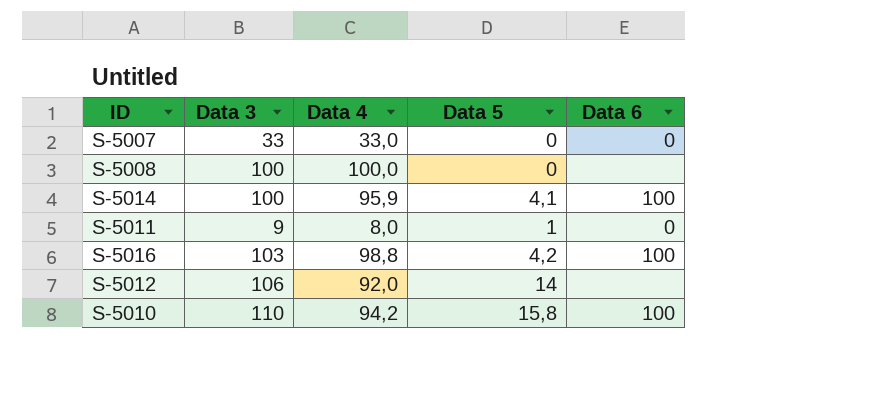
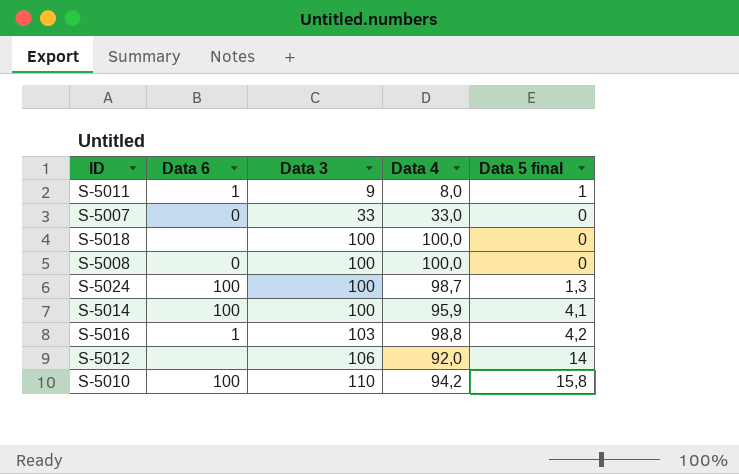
row order: none -> Data 3 ascending
column Data 6 | position: 5 -> 2
column name: Data 5 -> Data 5 final
S-5011 | Data 6: 0 -> 1
row S-5018: none -> none | 100 | 100,0 | 0
S-5008 | Data 6: none -> 0
row S-5024: none -> 100 | 100 | 98,7 | 1,3
S-5016 | Data 6: 100 -> 1

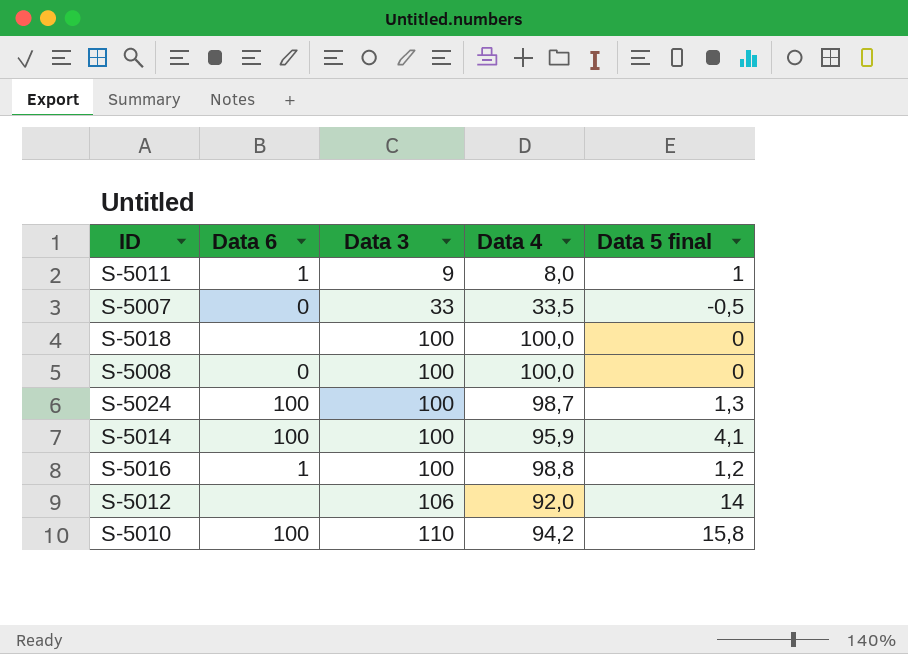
S-5007 | Data 4: 33,0 -> 33,5
S-5007 | Data 5 final: 0 -> -0,5
S-5016 | Data 3: 103 -> 100
S-5016 | Data 5 final: 4,2 -> 1,2

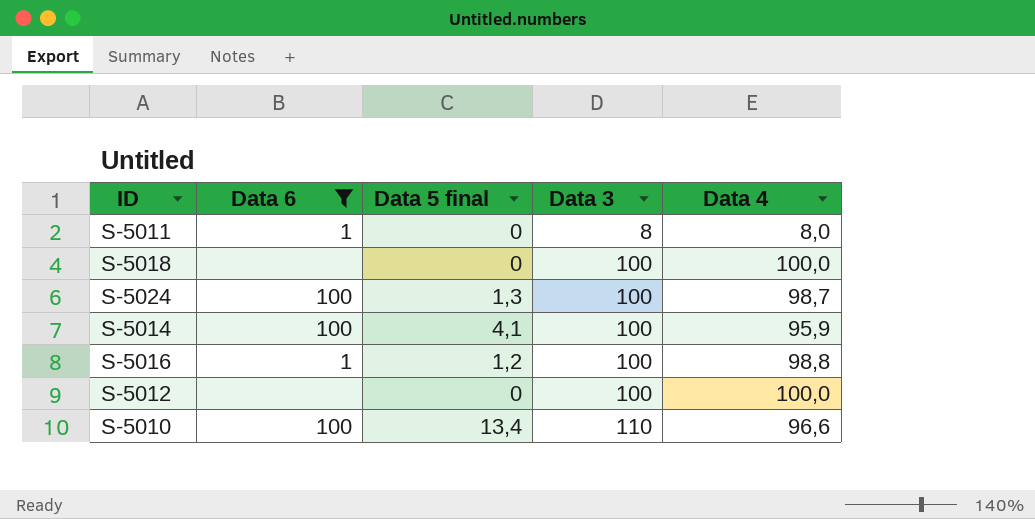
filter: none -> Data 6 != 0
column Data 5 final | position: 5 -> 3
S-5011 | Data 5 final: 1 -> 0
S-5011 | Data 3: 9 -> 8
S-5012 | Data 5 final: 14 -> 0
S-5012 | Data 3: 106 -> 100
S-5012 | Data 4: 92,0 -> 100,0
S-5010 | Data 5 final: 15,8 -> 13,4
S-5010 | Data 4: 94,2 -> 96,6

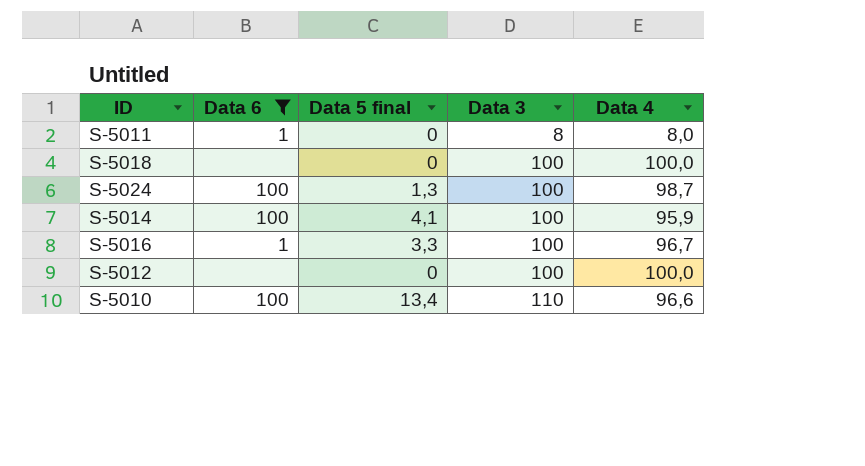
S-5016 | Data 5 final: 1,2 -> 3,3
S-5016 | Data 4: 98,8 -> 96,7

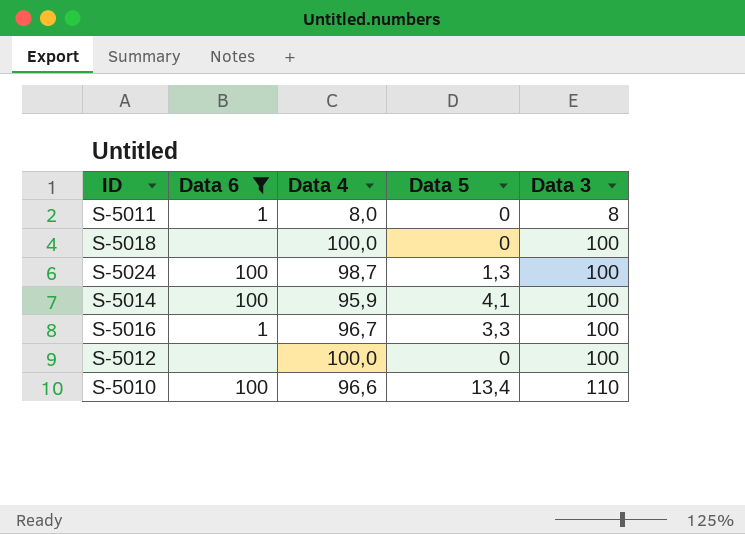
column Data 4 | position: 5 -> 3
column name: Data 5 final -> Data 5

